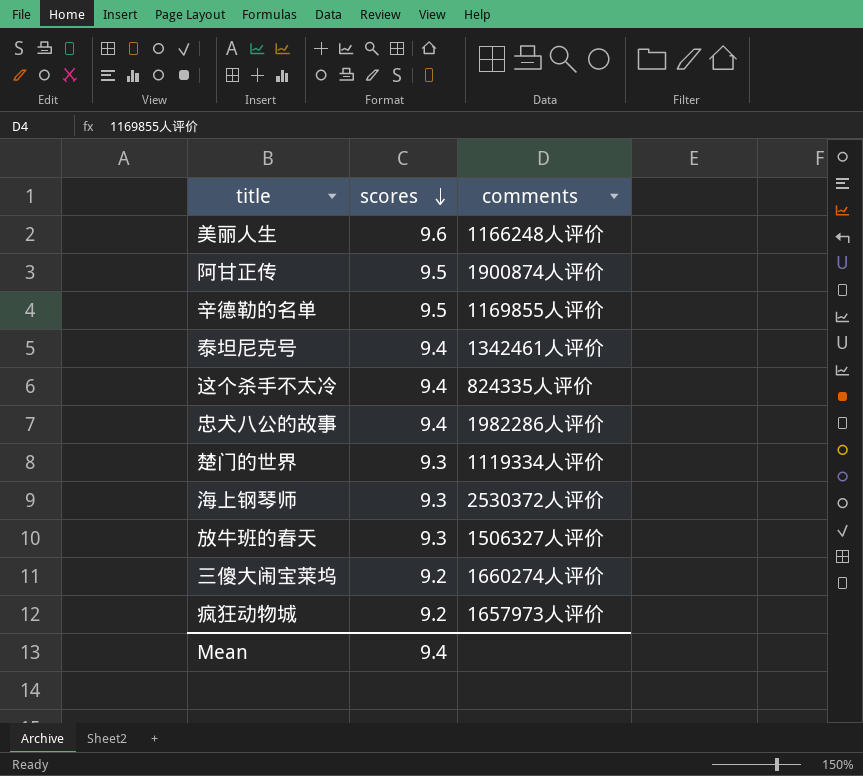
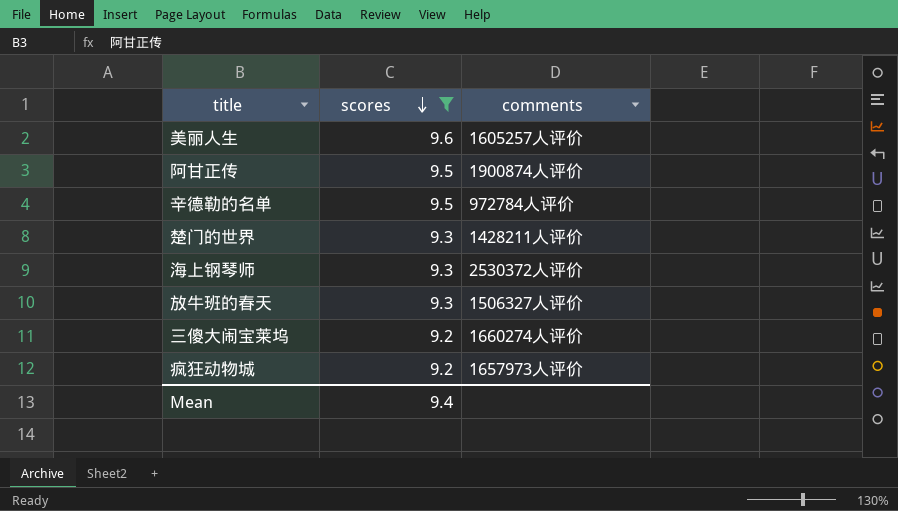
filter: none -> scores != 9.4
美丽人生 | comments: 1166248人评价 -> 1605257人评价
辛德勒的名单 | comments: 1169855人评价 -> 972784人评价
楚门的世界 | comments: 1119334人评价 -> 1428211人评价

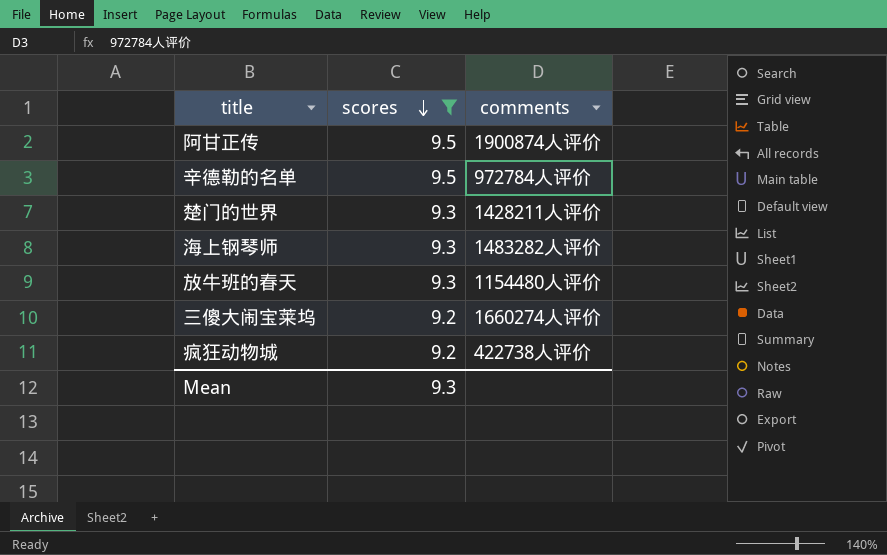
row 美丽人生: 9.6 | 1605257人评价 -> none
海上钢琴师 | comments: 2530372人评价 -> 1483282人评价
放牛班的春天 | comments: 1506327人评价 -> 1154480人评价
疯狂动物城 | comments: 1657973人评价 -> 422738人评价
Mean | scores: 9.4 -> 9.3

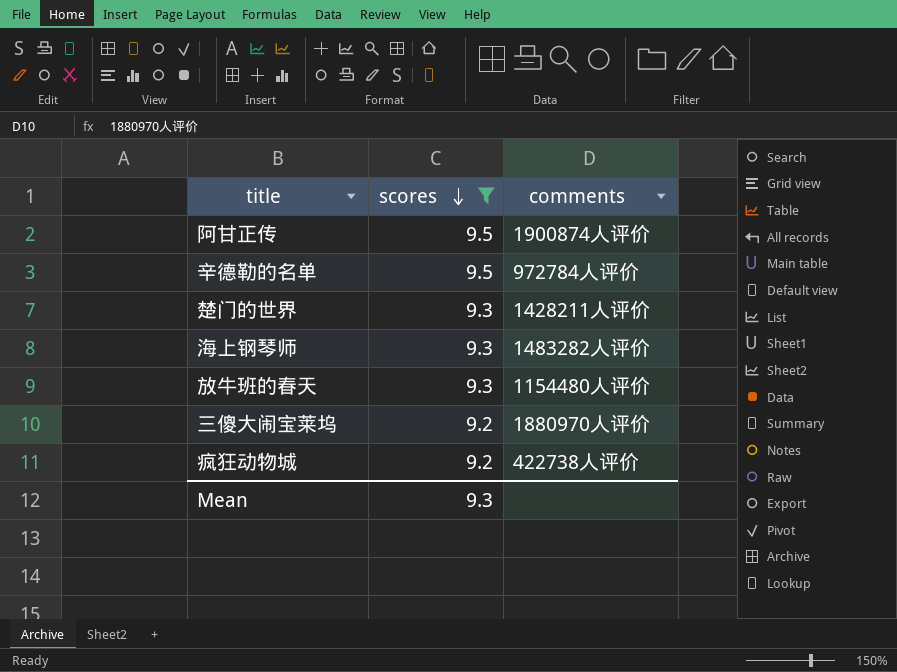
三傻大闹宝莱坞 | comments: 1660274人评价 -> 1880970人评价

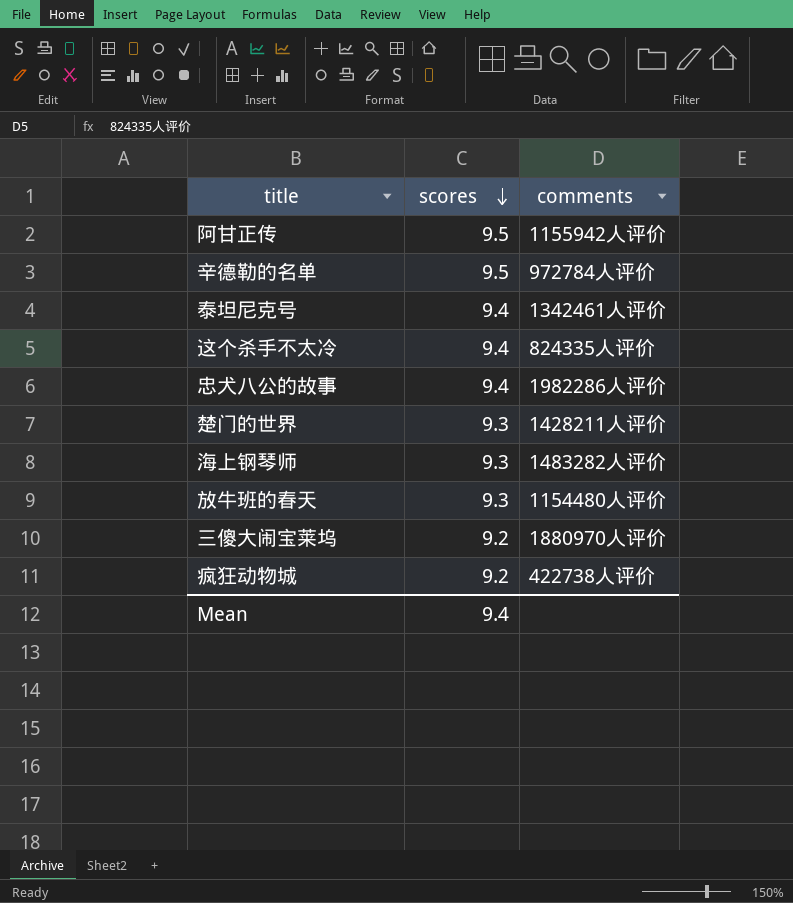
filter: scores != 9.4 -> none
阿甘正传 | comments: 1900874人评价 -> 1155942人评价
Mean | scores: 9.3 -> 9.4

